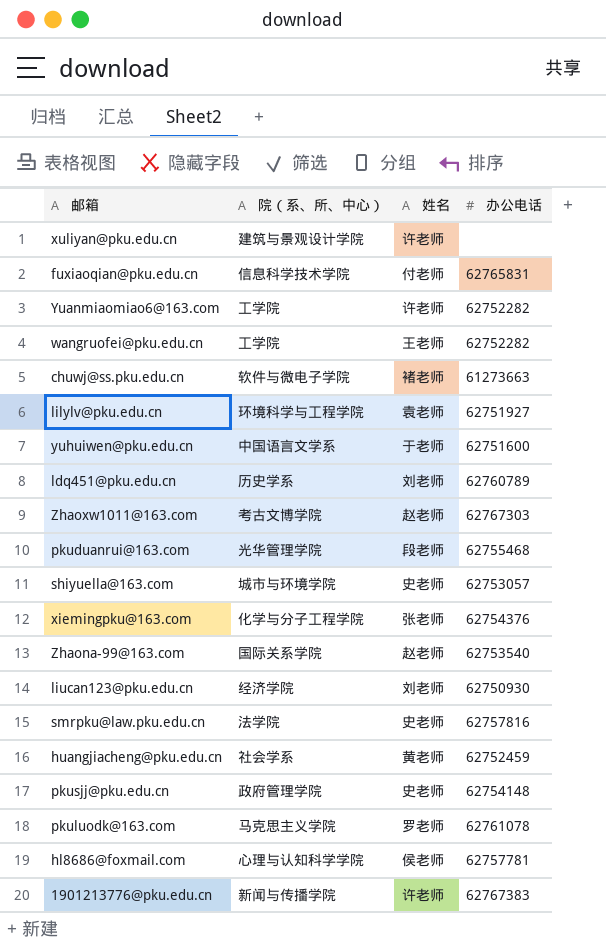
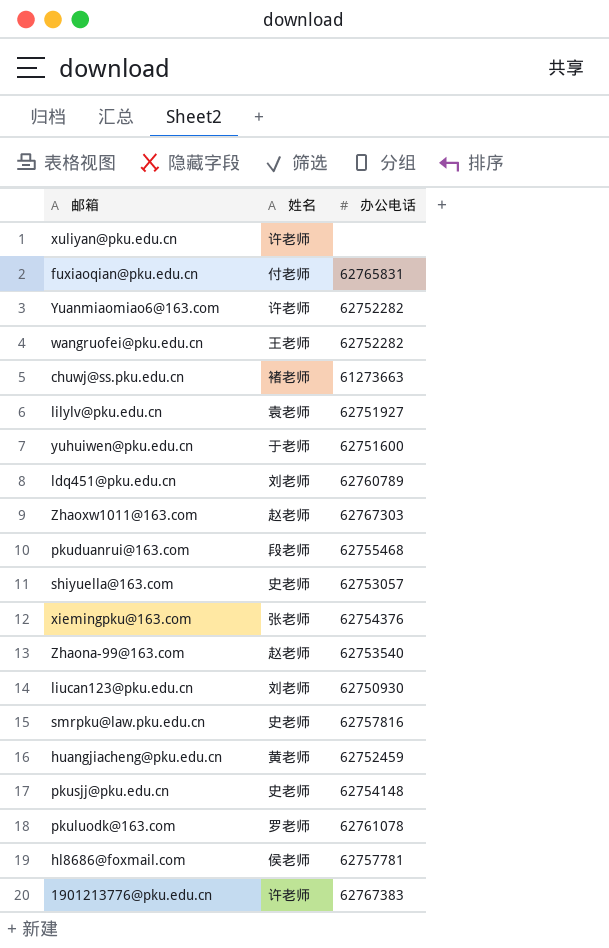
column 院（系、所、中心） | position: 2 -> none

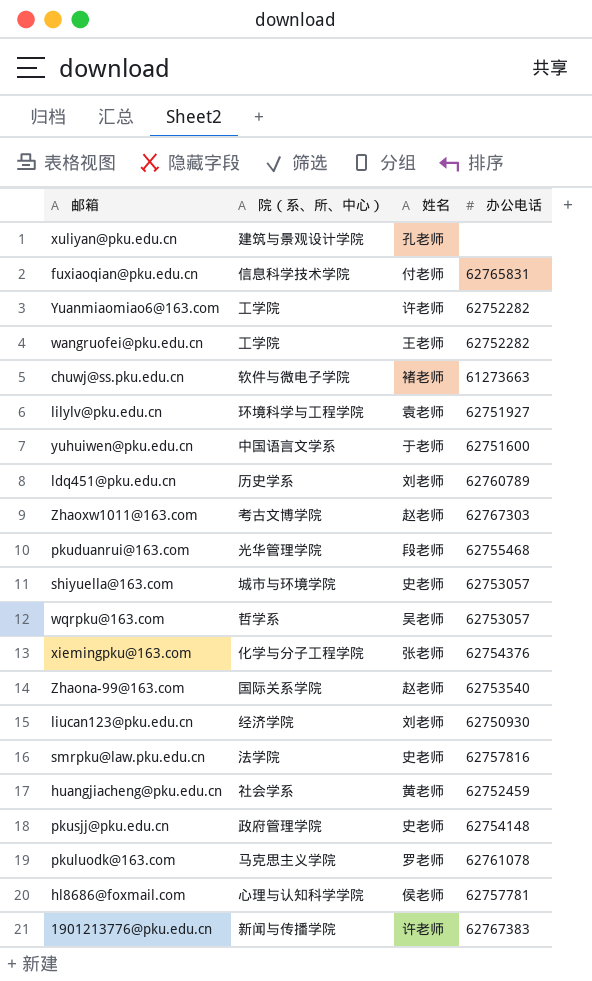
column 院（系、所、中心） | position: none -> 2
xuliyan@pku.edu.cn | 姓名: 许老师 -> 孔老师
row wqrpku@163.com: none -> 哲学系 | 吴老师 | 62753057

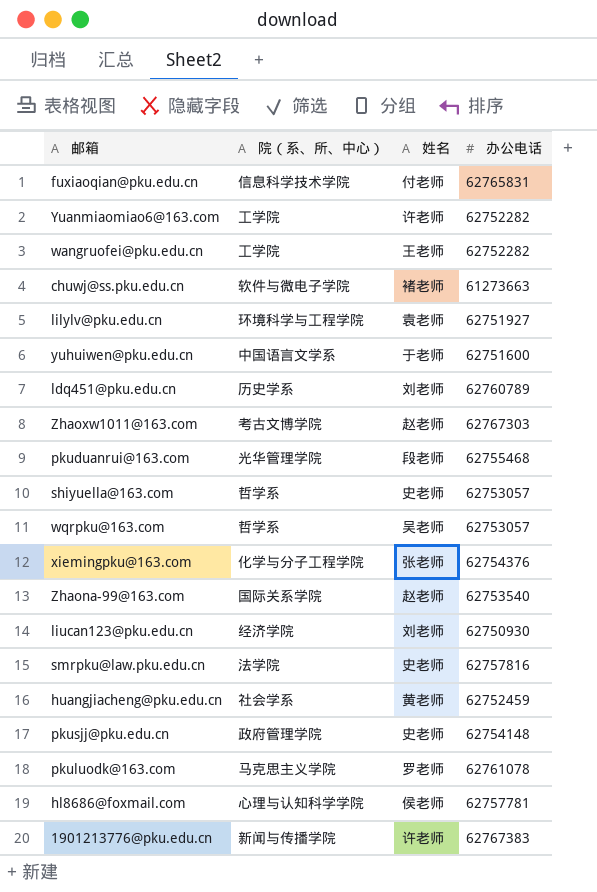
row xuliyan@pku.edu.cn: 建筑与景观设计学院 | 孔老师 | none -> none
shiyuella@163.com | 院（系、所、中心）: 城市与环境学院 -> 哲学系

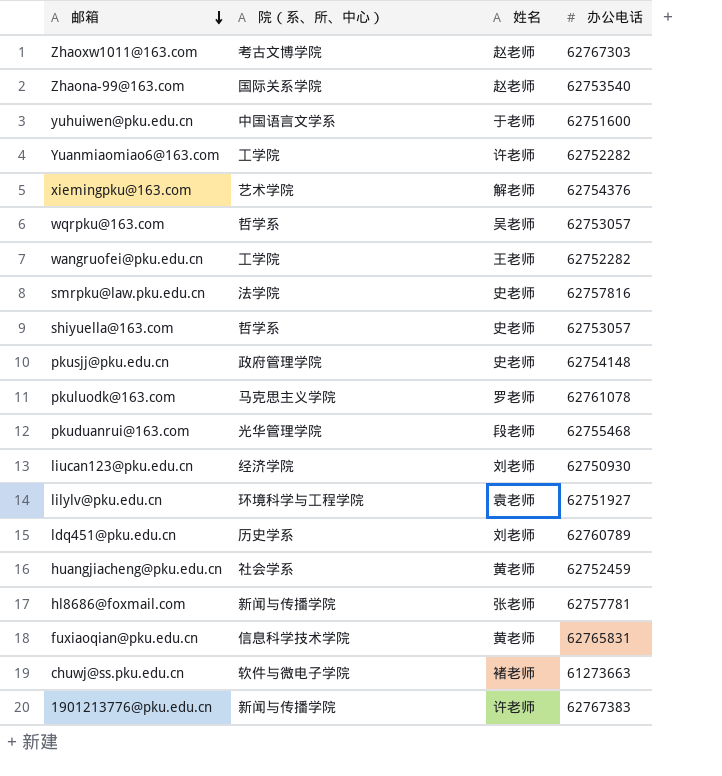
row order: none -> 邮箱 descending
xiemingpku@163.com | 院（系、所、中心）: 化学与分子工程学院 -> 艺术学院
xiemingpku@163.com | 姓名: 张老师 -> 解老师
hl8686@foxmail.com | 院（系、所、中心）: 心理与认知科学学院 -> 新闻与传播学院
hl8686@foxmail.com | 姓名: 侯老师 -> 张老师
fuxiaoqian@pku.edu.cn | 姓名: 付老师 -> 黄老师

